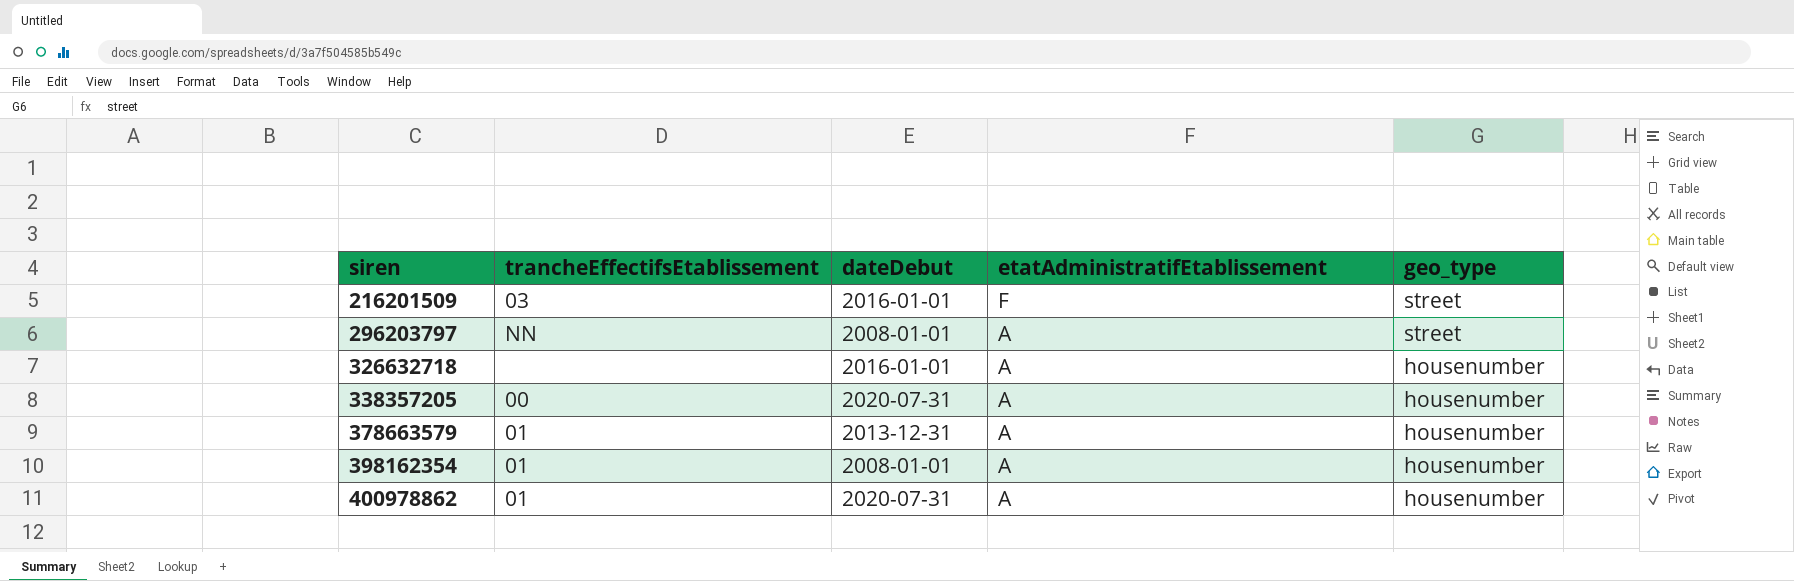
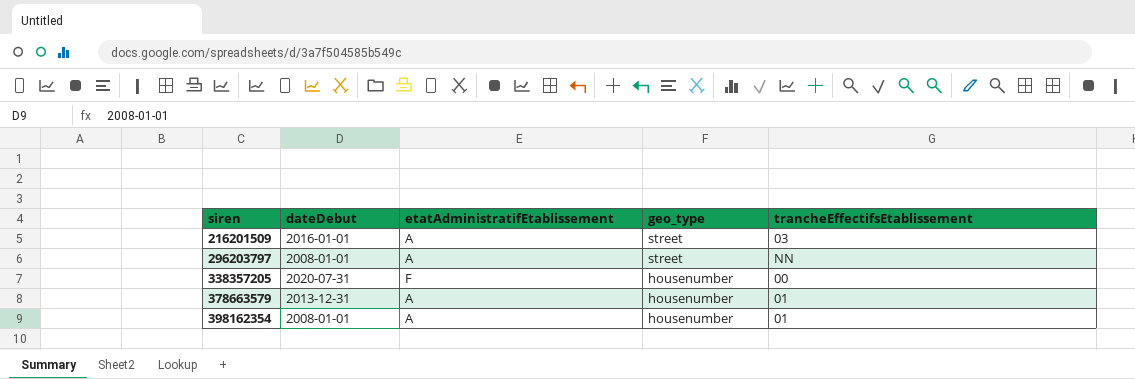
column trancheEffectifsEtablissement | position: 2 -> 5
row 326632718: none | 2016-01-01 | A | housenumber -> none
row 400978862: 01 | 2020-07-31 | A | housenumber -> none
216201509 | etatAdministratifEtablissement: F -> A
338357205 | etatAdministratifEtablissement: A -> F

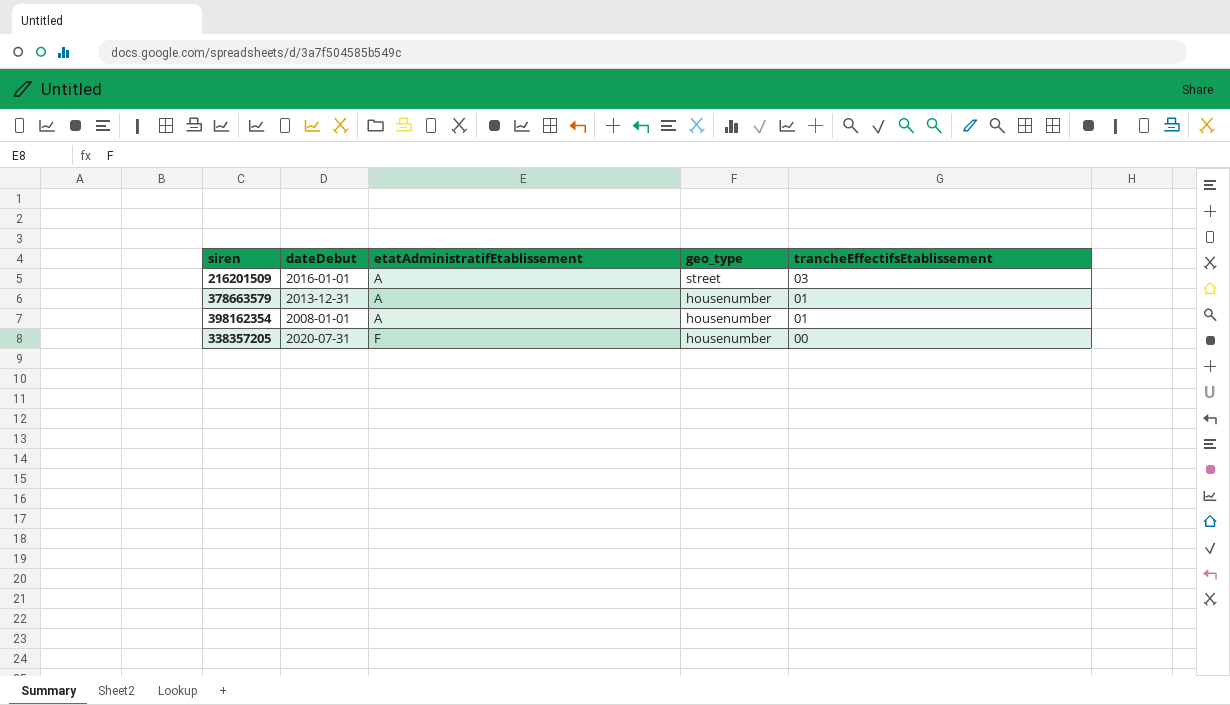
row order: siren ascending -> etatAdministratifEtablissement ascending
row 296203797: 2008-01-01 | A | street | NN -> none

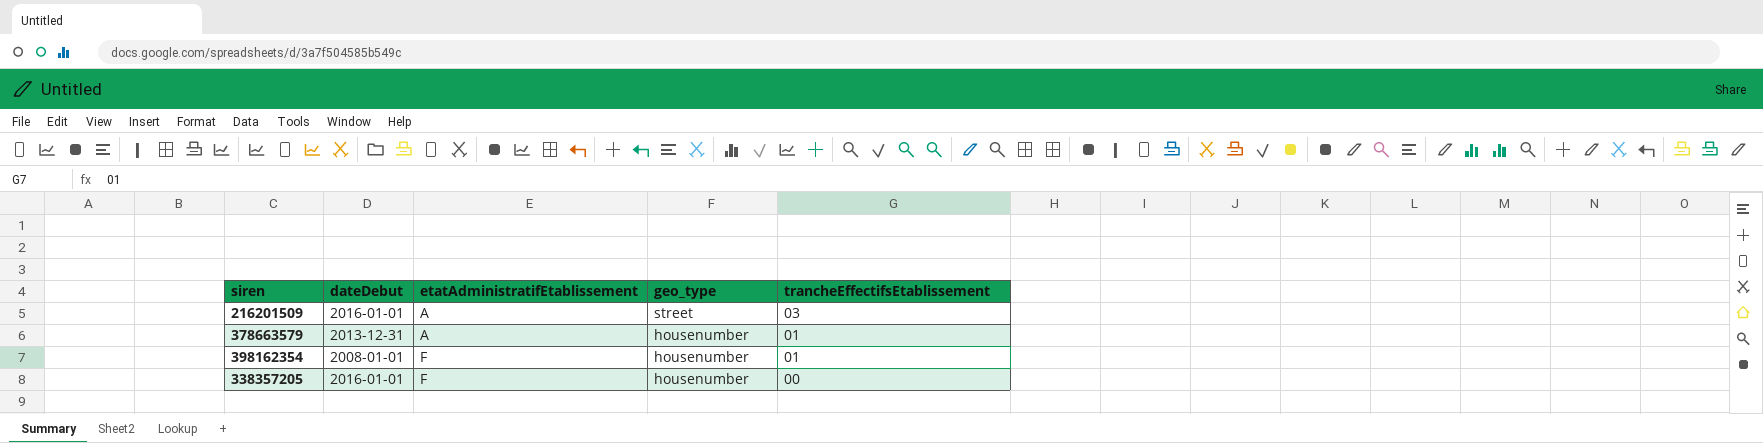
398162354 | etatAdministratifEtablissement: A -> F
338357205 | dateDebut: 2020-07-31 -> 2016-01-01

